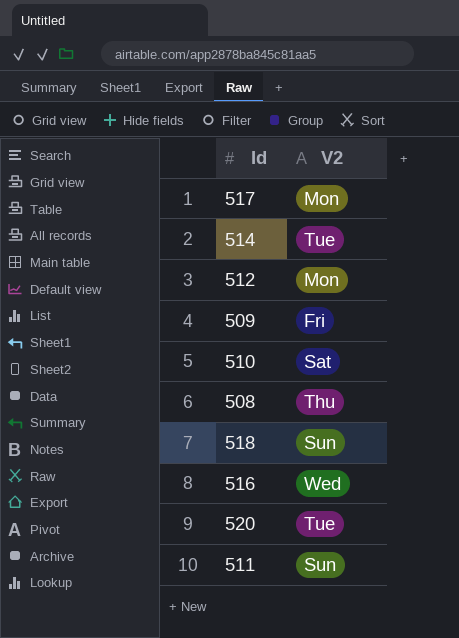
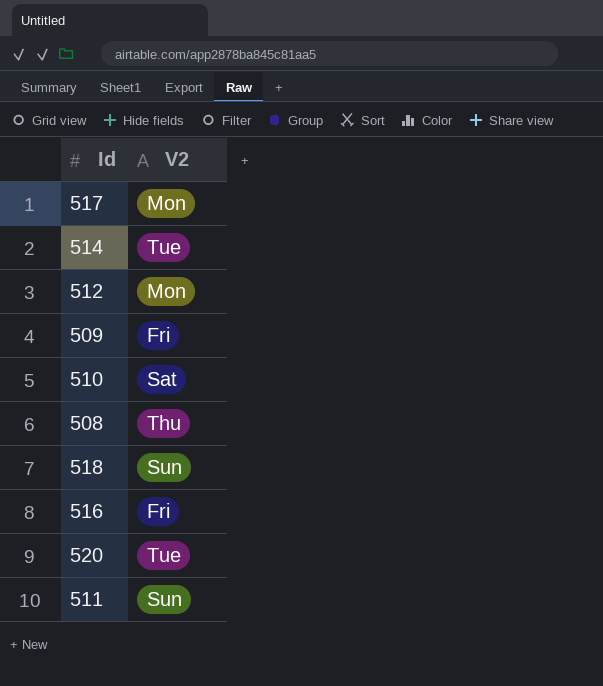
516 | V2: Wed -> Fri

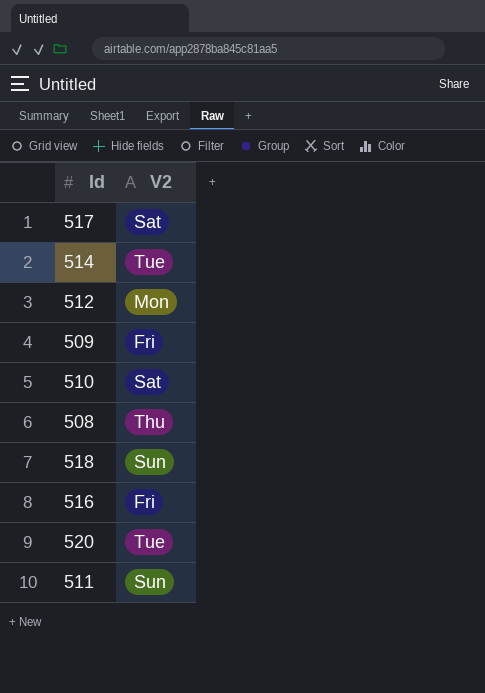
517 | V2: Mon -> Sat

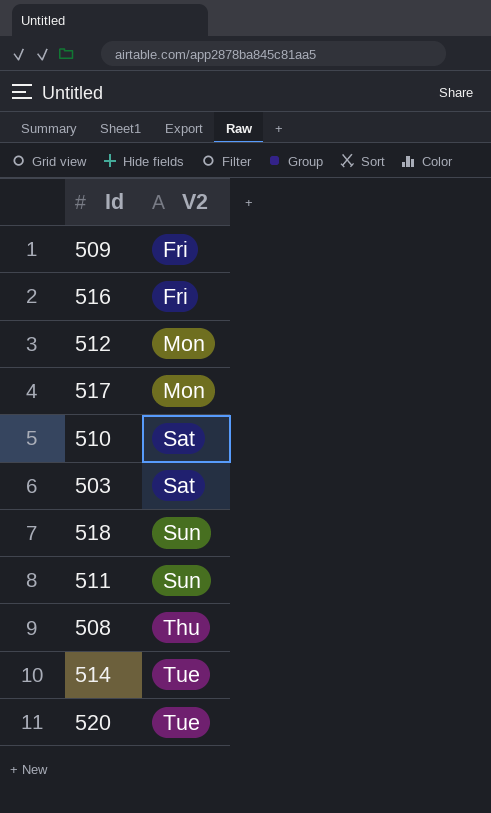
row order: none -> V2 ascending
517 | V2: Sat -> Mon
row 503: none -> Sat

